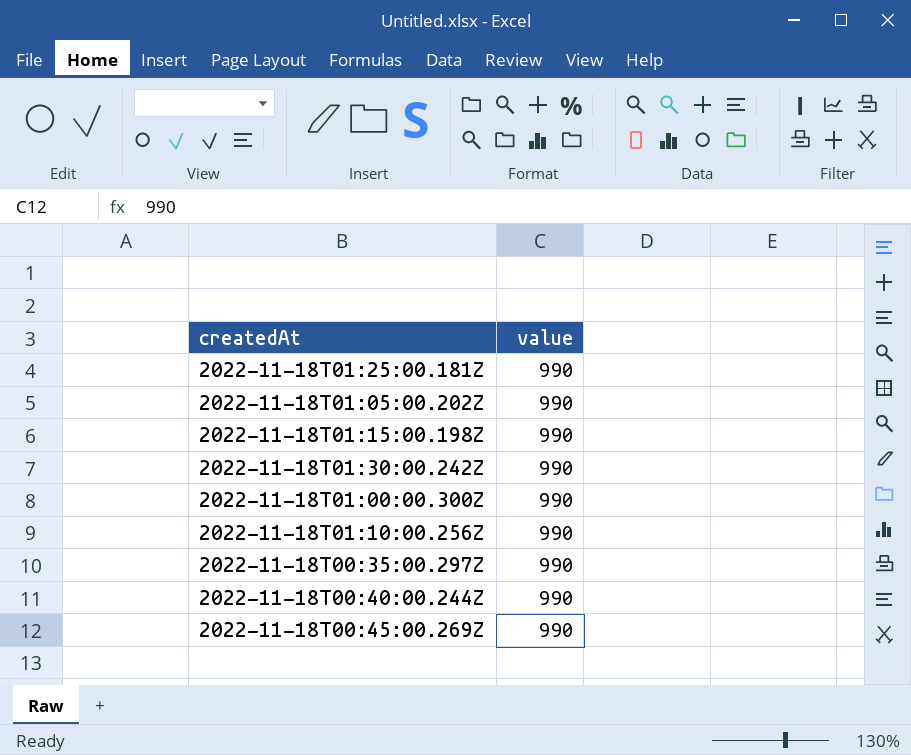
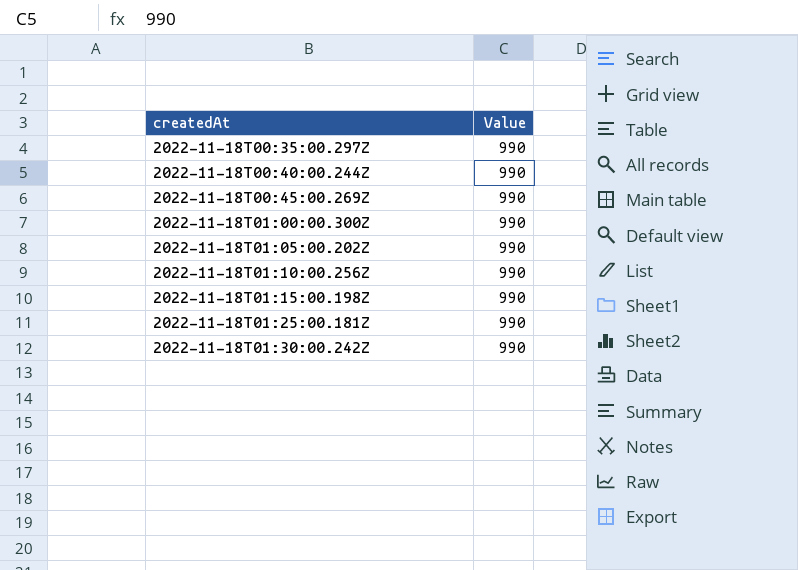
row order: none -> createdAt ascending
column name: value -> Value

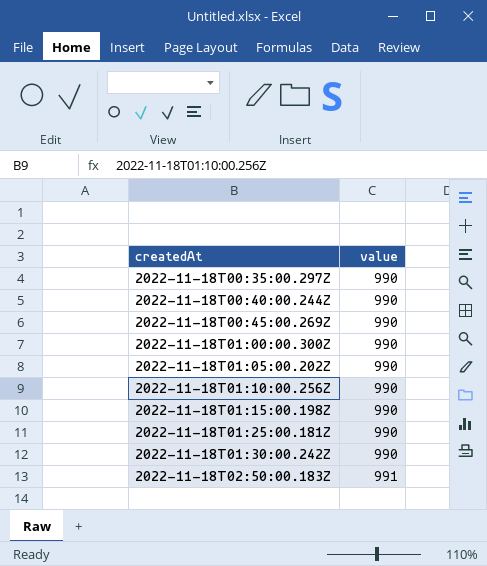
column name: Value -> value
row 2022-11-18T02:50:00.183Z: none -> 991

